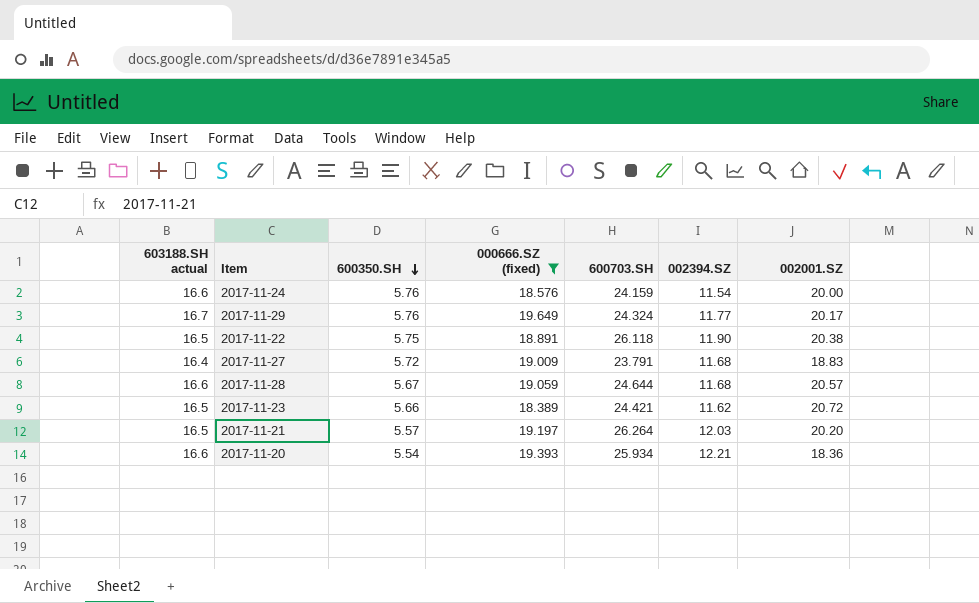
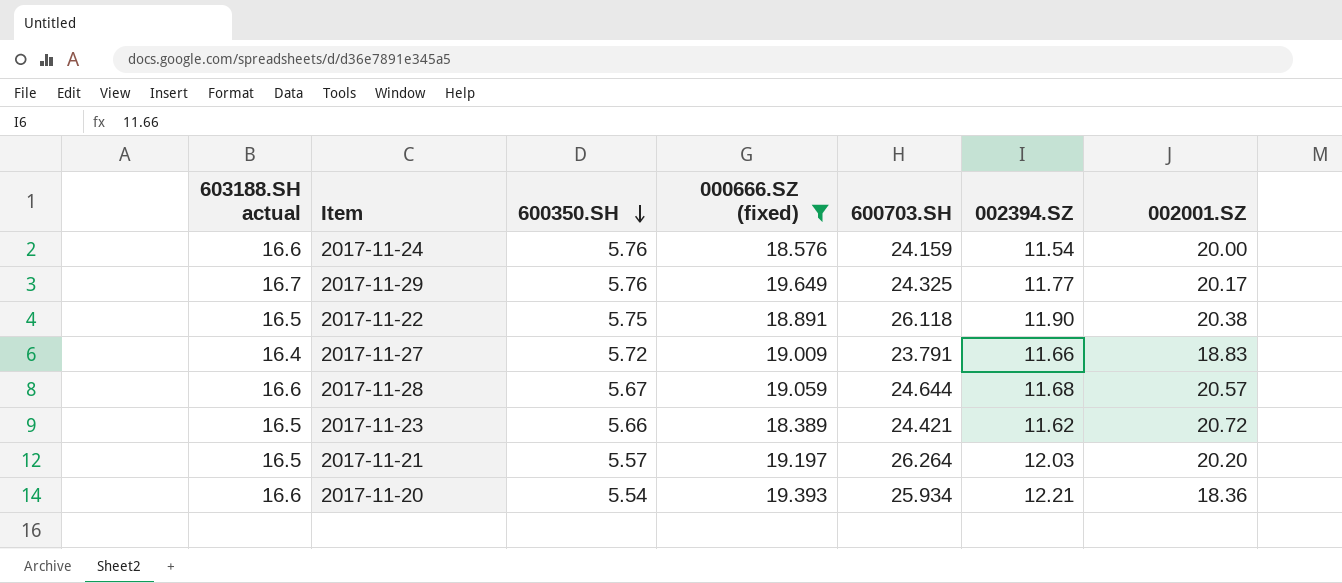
2017-11-29 | 600703.SH: 24.324 -> 24.325
2017-11-27 | 002394.SZ: 11.68 -> 11.66

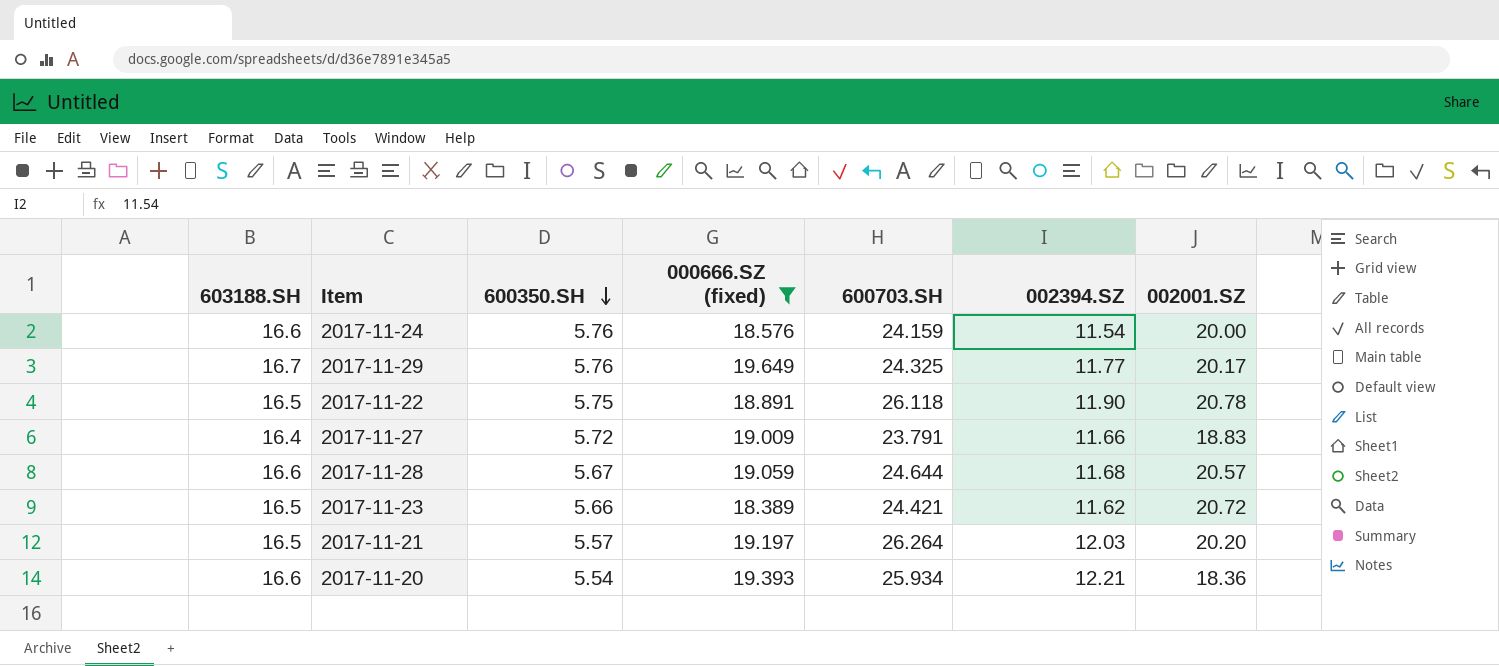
column name: 603188.SH actual -> 603188.SH
2017-11-22 | 002001.SZ: 20.38 -> 20.78

